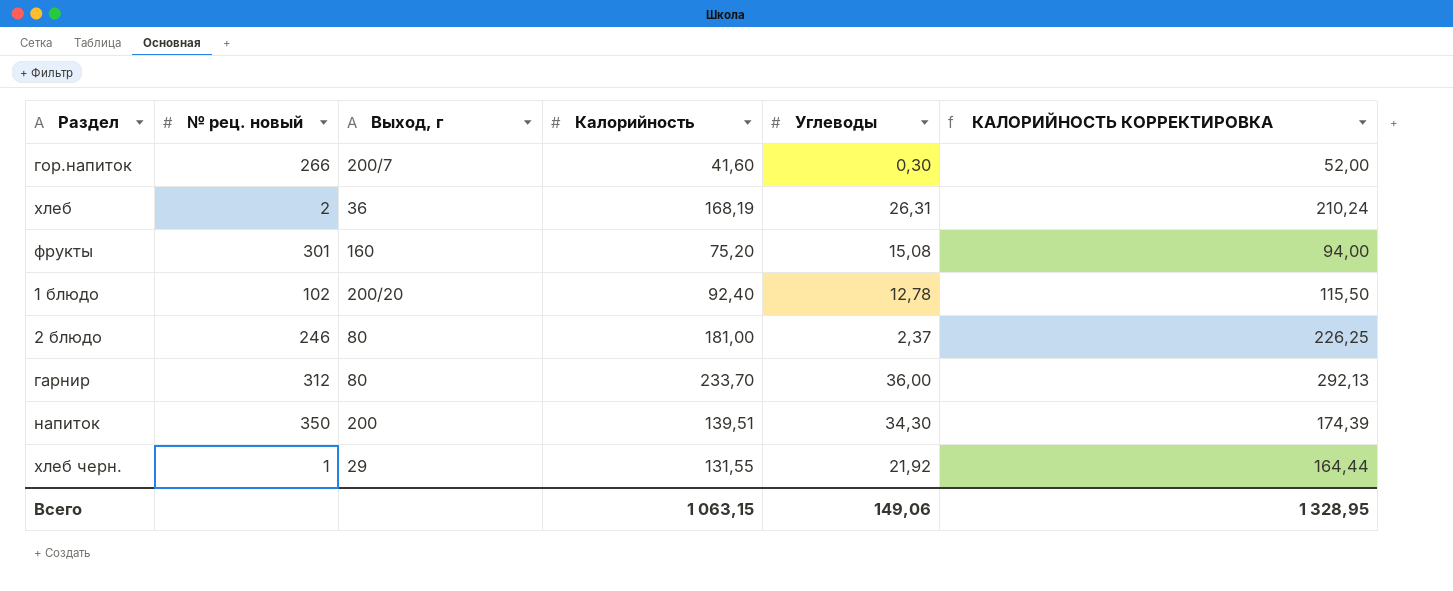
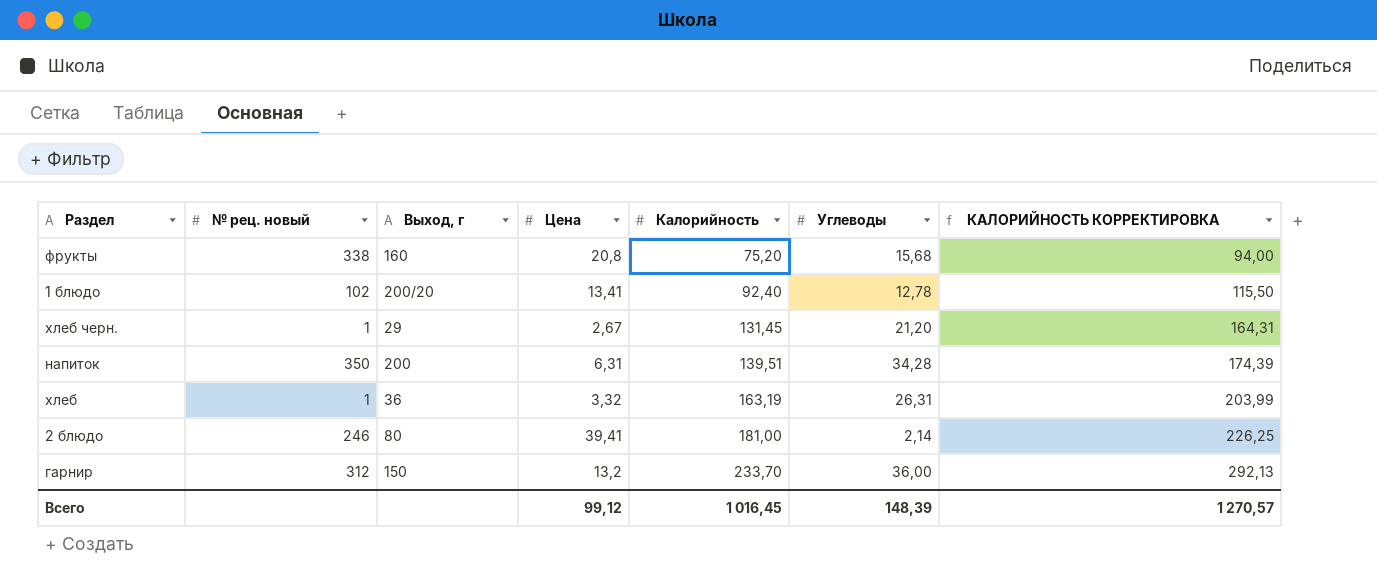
row order: none -> Калорийность ascending
column Цена | position: none -> 4
row гор.напиток: 266 | 200/7 | 41,60 | 0,30 | 52,00 -> none
фрукты | № рец. новый: 301 -> 338
фрукты | Углеводы: 15,08 -> 15,68
хлеб черн. | Калорийность: 131,55 -> 131,45
хлеб черн. | Углеводы: 21,92 -> 21,20
хлеб черн. | КАЛОРИЙНОСТЬ КОРРЕКТИРОВКА: 164,44 -> 164,31
напиток | Углеводы: 34,30 -> 34,28
хлеб | № рец. новый: 2 -> 1
хлеб | Калорийность: 168,19 -> 163,19
хлеб | КАЛОРИЙНОСТЬ КОРРЕКТИРОВКА: 210,24 -> 203,99
2 блюдо | Углеводы: 2,37 -> 2,14
гарнир | Выход, г: 80 -> 150
Всего | Калорийность: 1 063,15 -> 1 016,45
Всего | Углеводы: 149,06 -> 148,39
Всего | КАЛОРИЙНОСТЬ КОРРЕКТИРОВКА: 1 328,95 -> 1 270,57

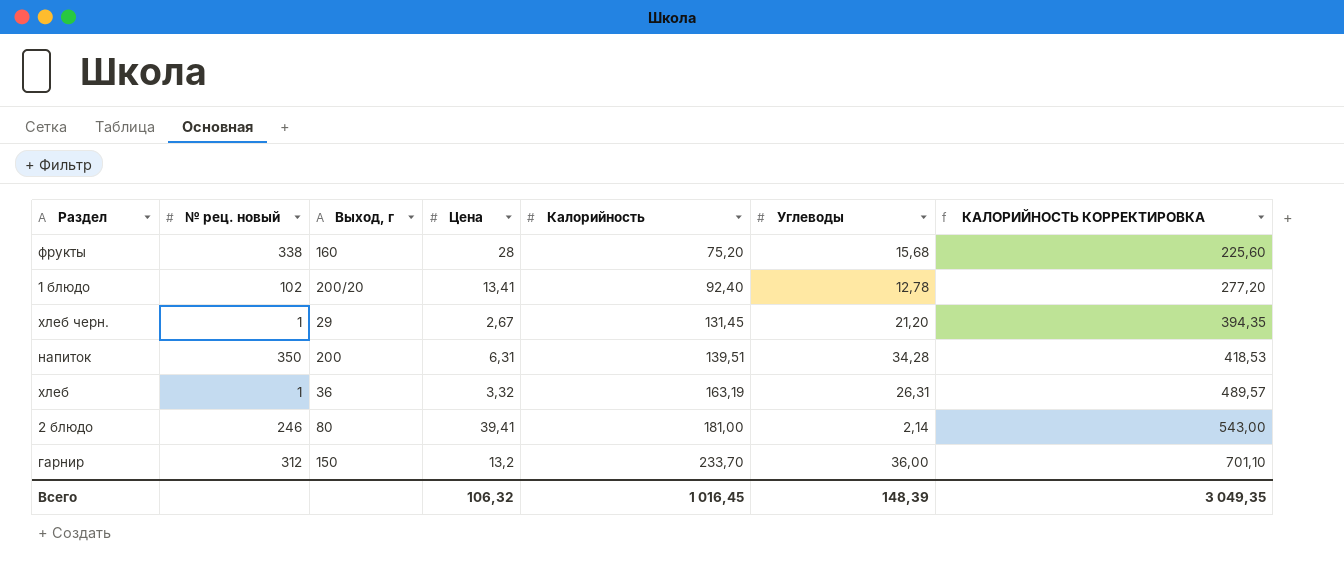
column КАЛОРИЙНОСТЬ КОРРЕКТИРОВКА | formula: [Калорийность] * 1,25 -> [Калорийность] * 3
фрукты | Цена: 20,8 -> 28
Всего | Цена: 99,12 -> 106,32
Всего | КАЛОРИЙНОСТЬ КОРРЕКТИРОВКА: 1 270,57 -> 3 049,35

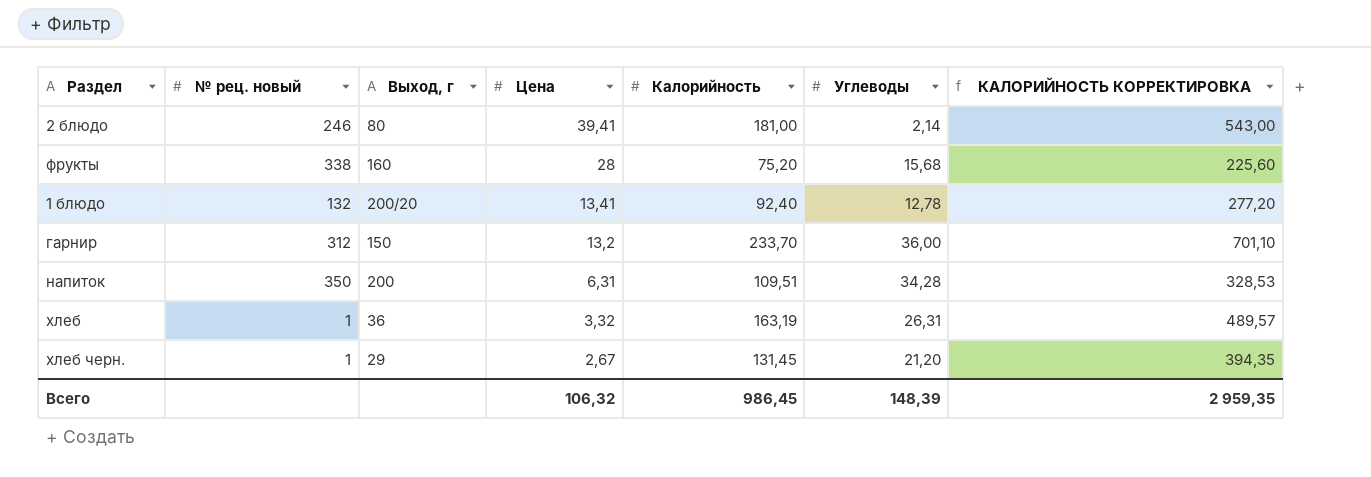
row order: Калорийность ascending -> Цена descending
1 блюдо | № рец. новый: 102 -> 132
напиток | Калорийность: 139,51 -> 109,51
напиток | КАЛОРИЙНОСТЬ КОРРЕКТИРОВКА: 418,53 -> 328,53
Всего | Калорийность: 1 016,45 -> 986,45
Всего | КАЛОРИЙНОСТЬ КОРРЕКТИРОВКА: 3 049,35 -> 2 959,35

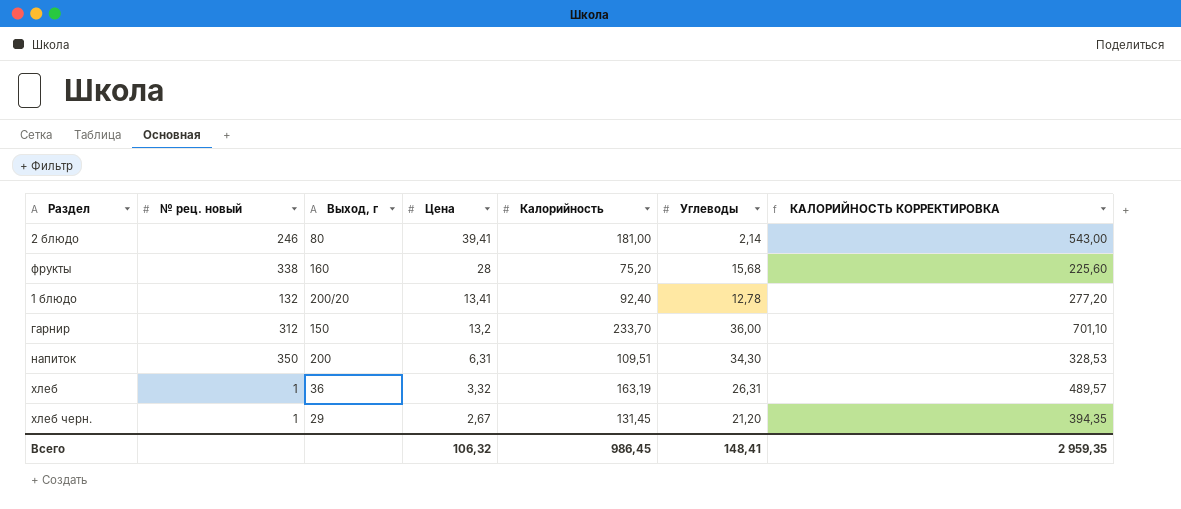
напиток | Углеводы: 34,28 -> 34,30
Всего | Углеводы: 148,39 -> 148,41

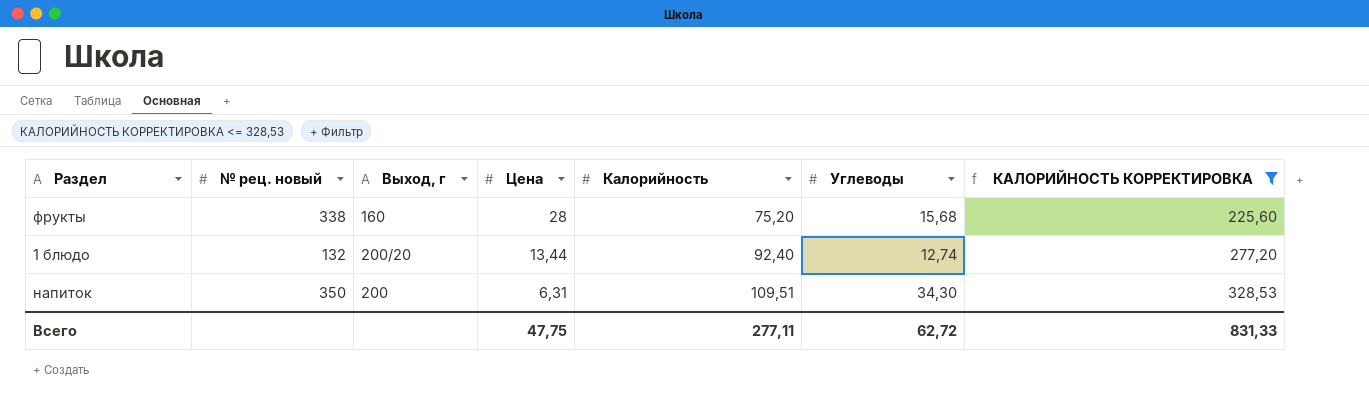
filter: none -> КАЛОРИЙНОСТЬ КОРРЕКТИРОВКА <= 328,53
1 блюдо | Цена: 13,41 -> 13,44
1 блюдо | Углеводы: 12,78 -> 12,74
Всего | Цена: 106,32 -> 47,75
Всего | Калорийность: 986,45 -> 277,11
Всего | Углеводы: 148,41 -> 62,72
Всего | КАЛОРИЙНОСТЬ КОРРЕКТИРОВКА: 2 959,35 -> 831,33

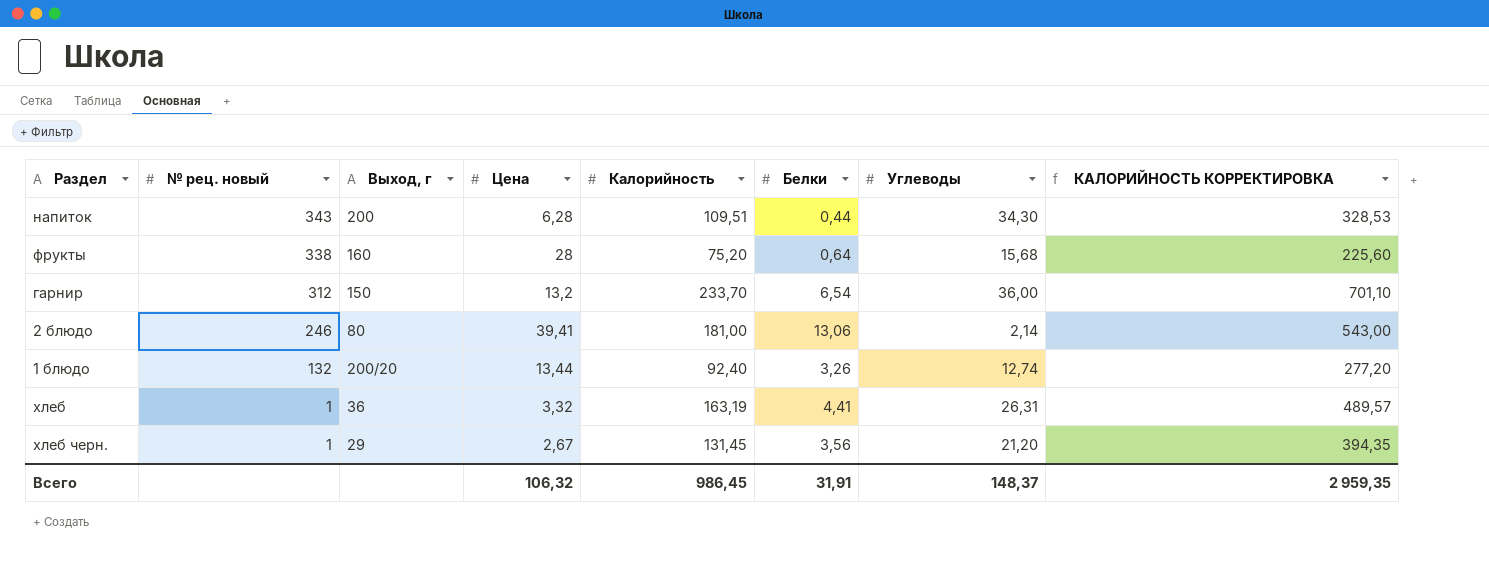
filter: КАЛОРИЙНОСТЬ КОРРЕКТИРОВКА <= 328,53 -> none
row order: Цена descending -> № рец. новый descending
column Белки | position: none -> 6
напиток | № рец. новый: 350 -> 343
напиток | Цена: 6,31 -> 6,28
Всего | Цена: 47,75 -> 106,32
Всего | Калорийность: 277,11 -> 986,45
Всего | Углеводы: 62,72 -> 148,37
Всего | КАЛОРИЙНОСТЬ КОРРЕКТИРОВКА: 831,33 -> 2 959,35

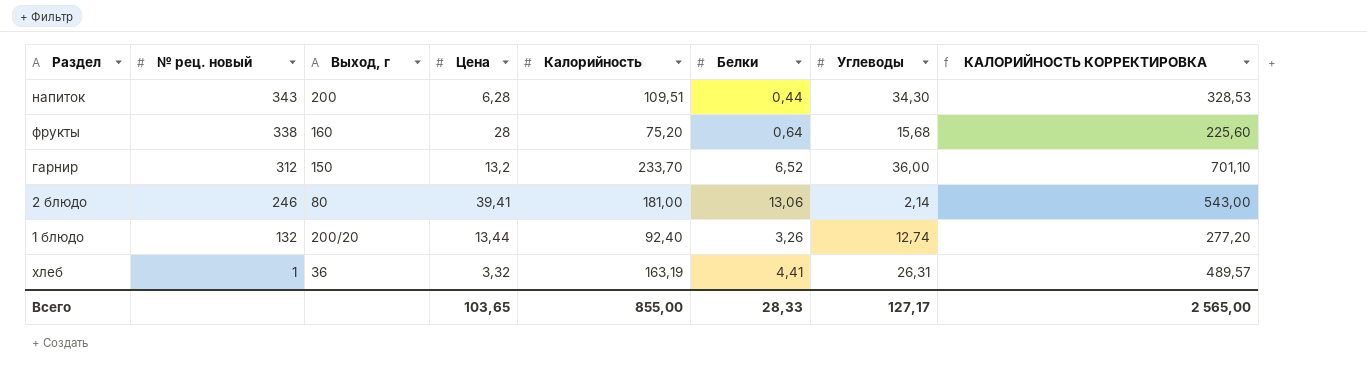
row хлеб черн.: 1 | 29 | 2,67 | 131,45 | 3,56 | 21,20 | 394,35 -> none
гарнир | Белки: 6,54 -> 6,52
Всего | Цена: 106,32 -> 103,65
Всего | Калорийность: 986,45 -> 855,00
Всего | Белки: 31,91 -> 28,33
Всего | Углеводы: 148,37 -> 127,17
Всего | КАЛОРИЙНОСТЬ КОРРЕКТИРОВКА: 2 959,35 -> 2 565,00

